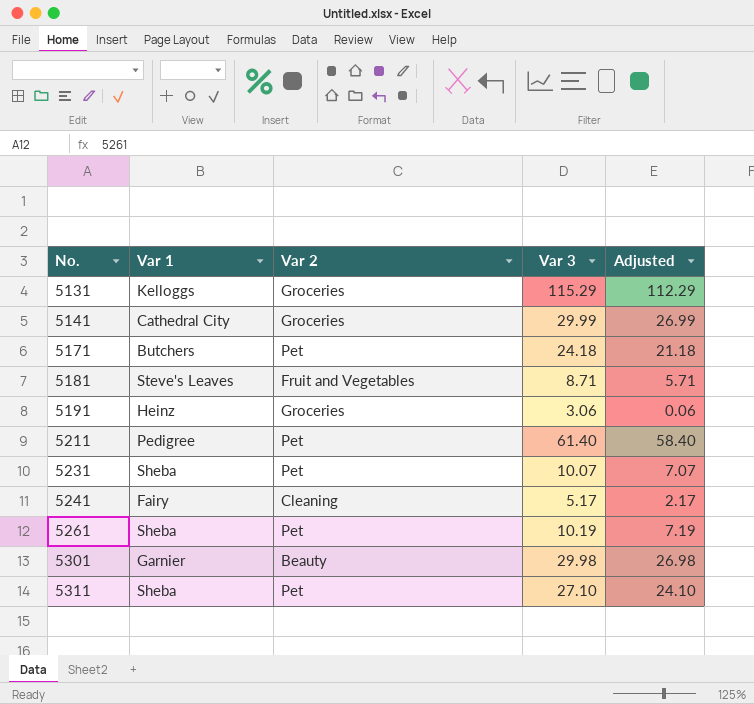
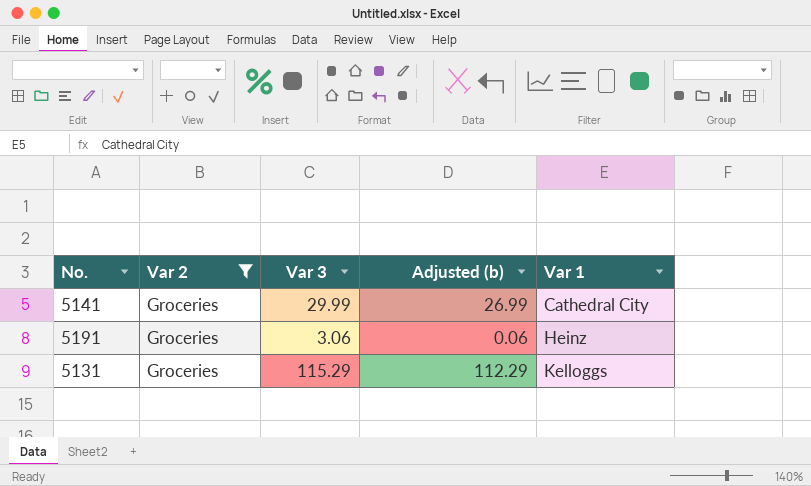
filter: none -> Var 2 = Groceries
row order: No. ascending -> Var 1 ascending
column name: Adjusted -> Adjusted (b)
column Var 1 | position: 2 -> 5

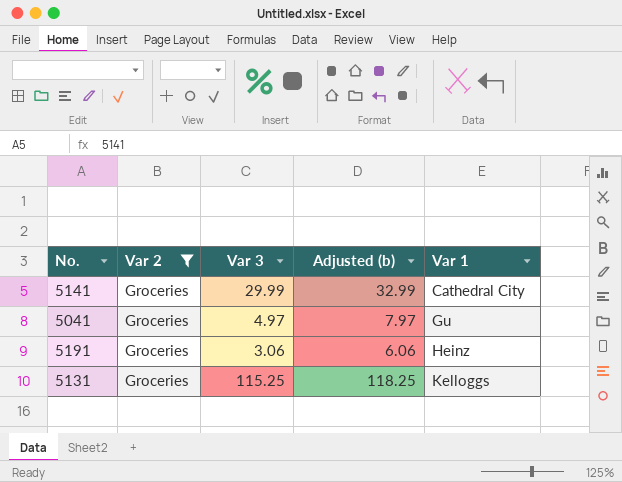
column Adjusted (b) | formula: [Var 3] - 3 -> [Var 3] + 3
row 5041: none -> Groceries | 4.97 | 7.97 | Gu
5131 | Var 3: 115.29 -> 115.25

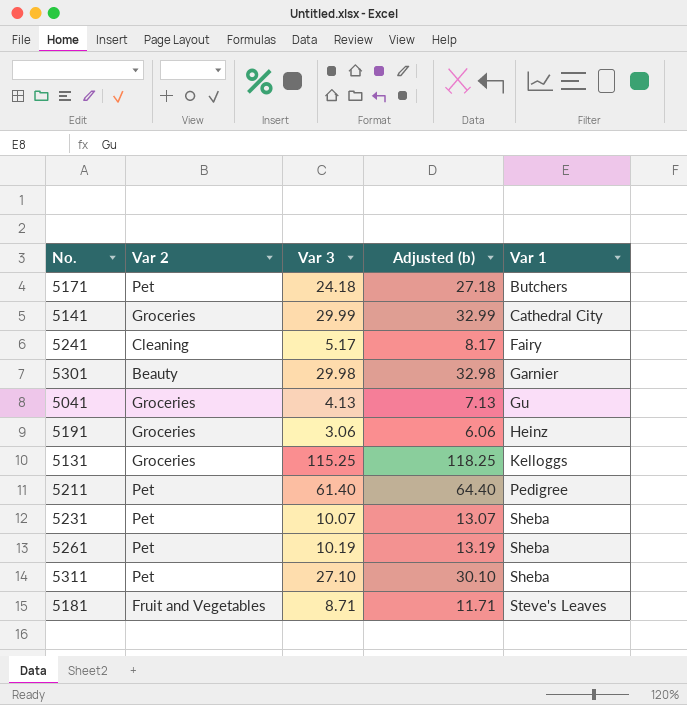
filter: Var 2 = Groceries -> none
5041 | Var 3: 4.97 -> 4.13
5041 | Adjusted (b): 7.97 -> 7.13

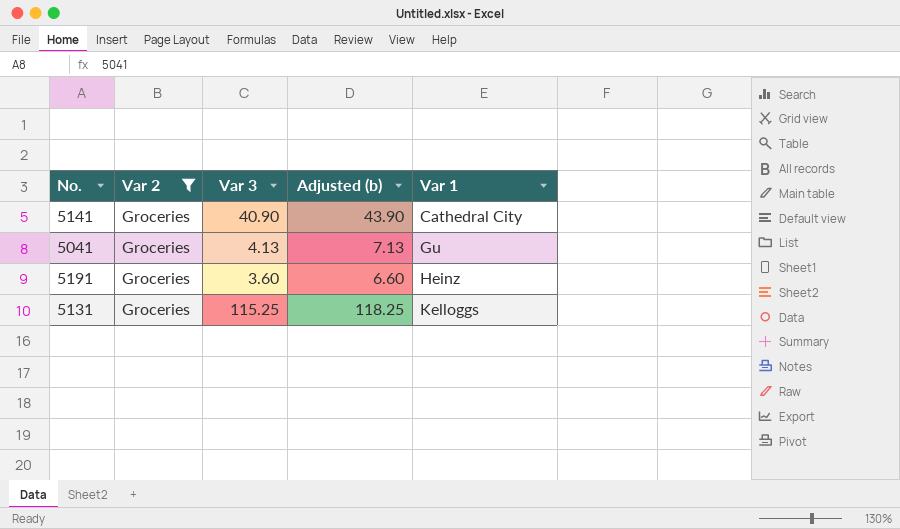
filter: none -> Var 2 = Groceries
5141 | Var 3: 29.99 -> 40.90
5141 | Adjusted (b): 32.99 -> 43.90
5191 | Var 3: 3.06 -> 3.60
5191 | Adjusted (b): 6.06 -> 6.60

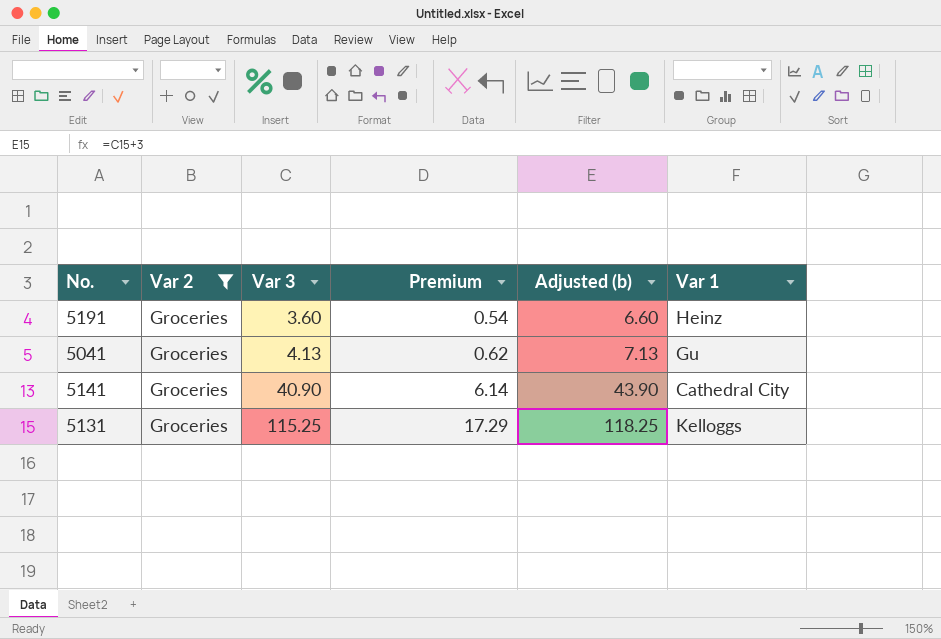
row order: Var 1 ascending -> Var 3 ascending
column Premium | formula: none -> [Var 3] * 0.15

